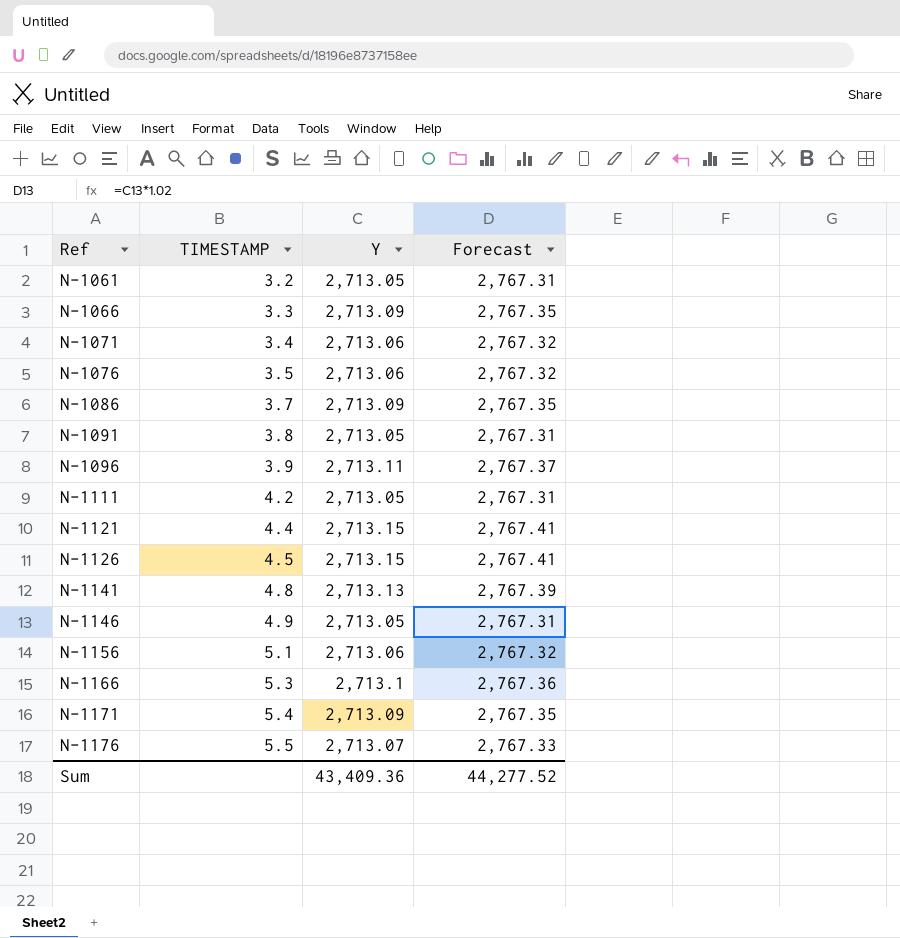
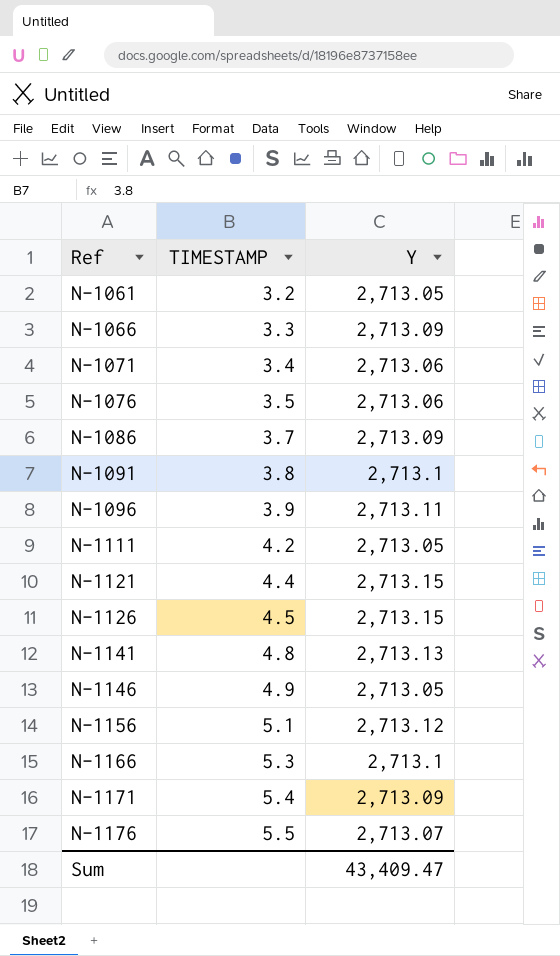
column Forecast | formula: [Y] * 1.02 -> none
N-1091 | Y: 2,713.05 -> 2,713.1
N-1156 | Y: 2,713.06 -> 2,713.12
Sum | Y: 43,409.36 -> 43,409.47

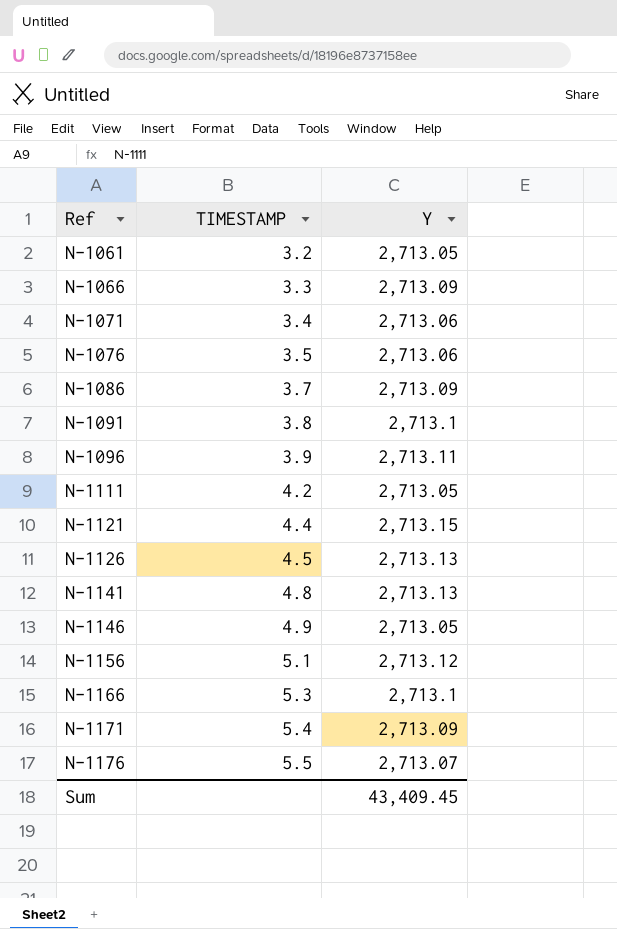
N-1126 | Y: 2,713.15 -> 2,713.13
Sum | Y: 43,409.47 -> 43,409.45

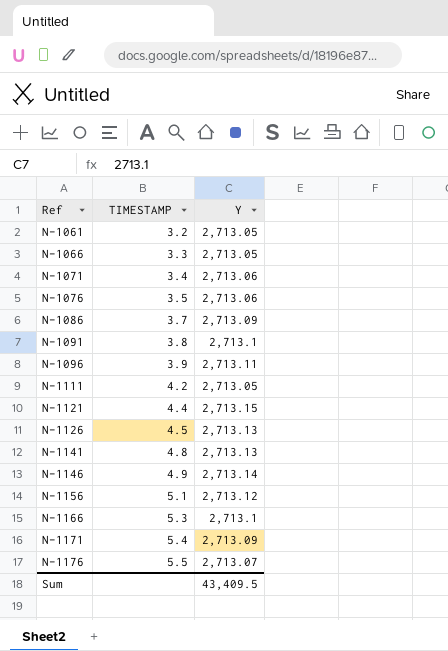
N-1066 | Y: 2,713.09 -> 2,713.05
N-1146 | Y: 2,713.05 -> 2,713.14
Sum | Y: 43,409.45 -> 43,409.5

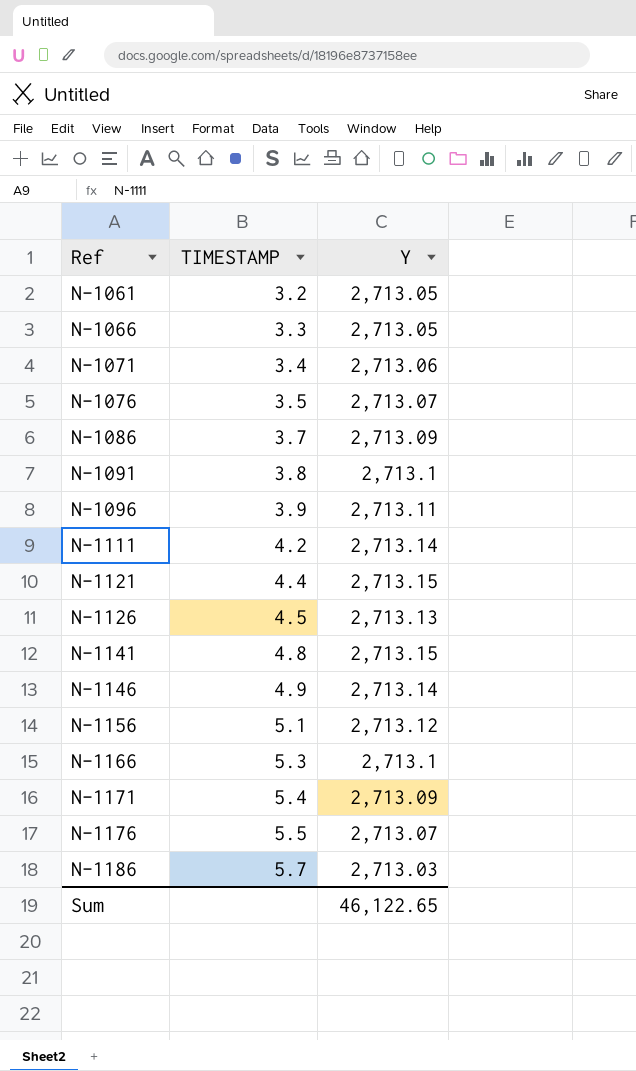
N-1076 | Y: 2,713.06 -> 2,713.07
N-1111 | Y: 2,713.05 -> 2,713.14
N-1141 | Y: 2,713.13 -> 2,713.15
row N-1186: none -> 5.7 | 2,713.03
Sum | Y: 43,409.5 -> 46,122.65

